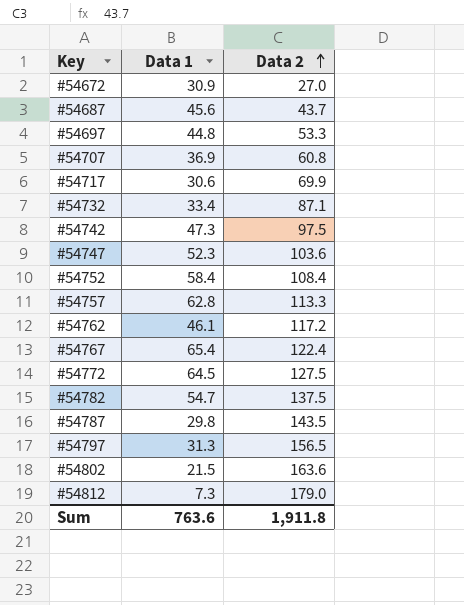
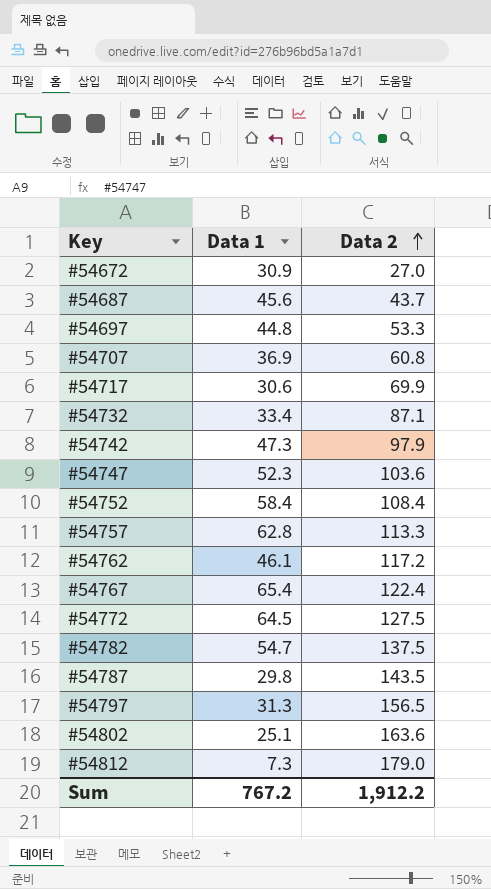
#54742 | Data 2: 97.5 -> 97.9
#54802 | Data 1: 21.5 -> 25.1
Sum | Data 1: 763.6 -> 767.2
Sum | Data 2: 1,911.8 -> 1,912.2

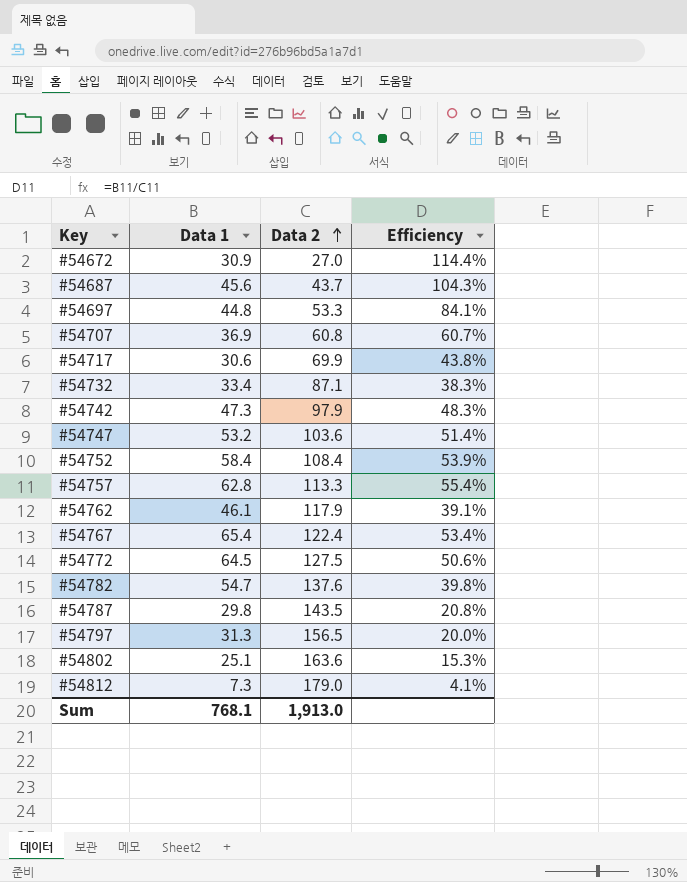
column Efficiency | formula: none -> [Data 1] / [Data 2]
#54747 | Data 1: 52.3 -> 53.2
#54762 | Data 2: 117.2 -> 117.9
#54782 | Data 2: 137.5 -> 137.6
Sum | Data 1: 767.2 -> 768.1
Sum | Data 2: 1,912.2 -> 1,913.0

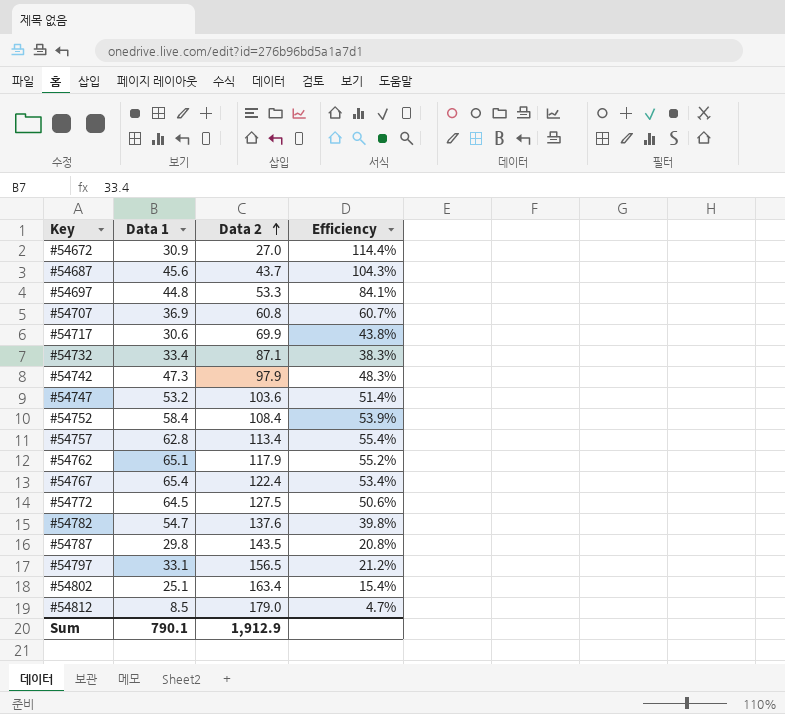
#54757 | Data 2: 113.3 -> 113.4
#54762 | Data 1: 46.1 -> 65.1
#54762 | Efficiency: 39.1% -> 55.2%
#54797 | Data 1: 31.3 -> 33.1
#54797 | Efficiency: 20.0% -> 21.2%
#54802 | Data 2: 163.6 -> 163.4
#54802 | Efficiency: 15.3% -> 15.4%
#54812 | Data 1: 7.3 -> 8.5
#54812 | Efficiency: 4.1% -> 4.7%
Sum | Data 1: 768.1 -> 790.1
Sum | Data 2: 1,913.0 -> 1,912.9

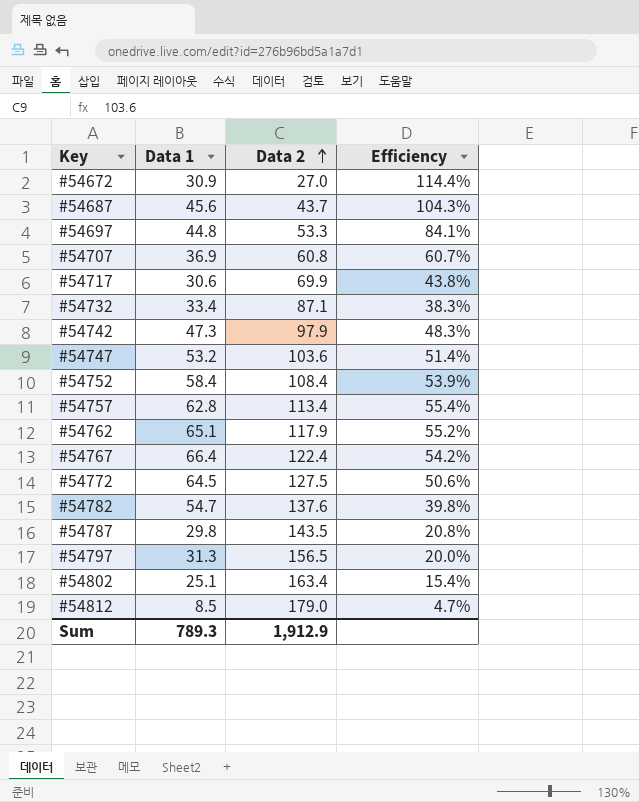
#54767 | Data 1: 65.4 -> 66.4
#54767 | Efficiency: 53.4% -> 54.2%
#54797 | Data 1: 33.1 -> 31.3
#54797 | Efficiency: 21.2% -> 20.0%
Sum | Data 1: 790.1 -> 789.3

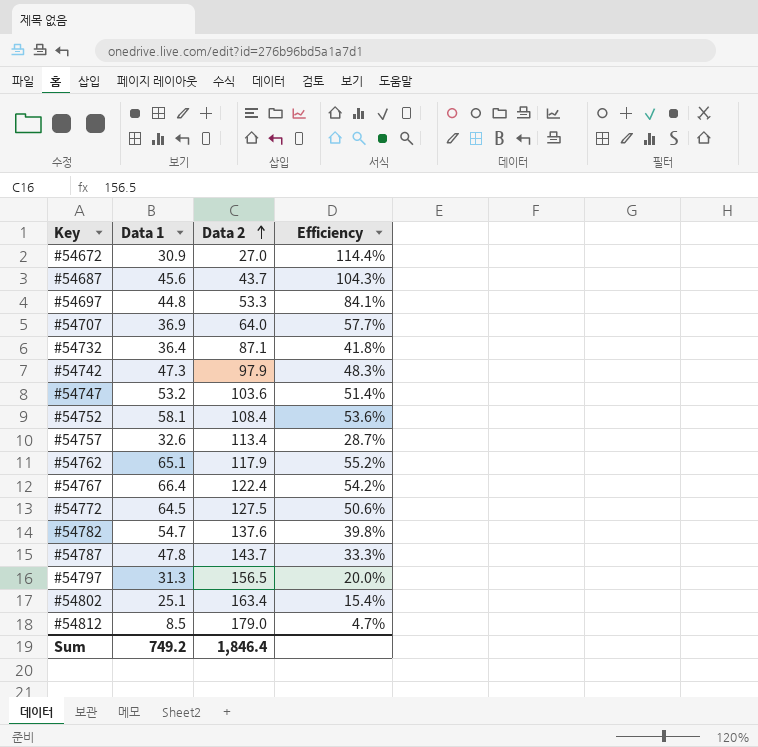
row #54717: 30.6 | 69.9 | 43.8% -> none
#54707 | Data 2: 60.8 -> 64.0
#54707 | Efficiency: 60.7% -> 57.7%
#54732 | Data 1: 33.4 -> 36.4
#54732 | Efficiency: 38.3% -> 41.8%
#54752 | Data 1: 58.4 -> 58.1
#54752 | Efficiency: 53.9% -> 53.6%
#54757 | Data 1: 62.8 -> 32.6
#54757 | Efficiency: 55.4% -> 28.7%
#54787 | Data 1: 29.8 -> 47.8
#54787 | Data 2: 143.5 -> 143.7
#54787 | Efficiency: 20.8% -> 33.3%
Sum | Data 1: 789.3 -> 749.2
Sum | Data 2: 1,912.9 -> 1,846.4

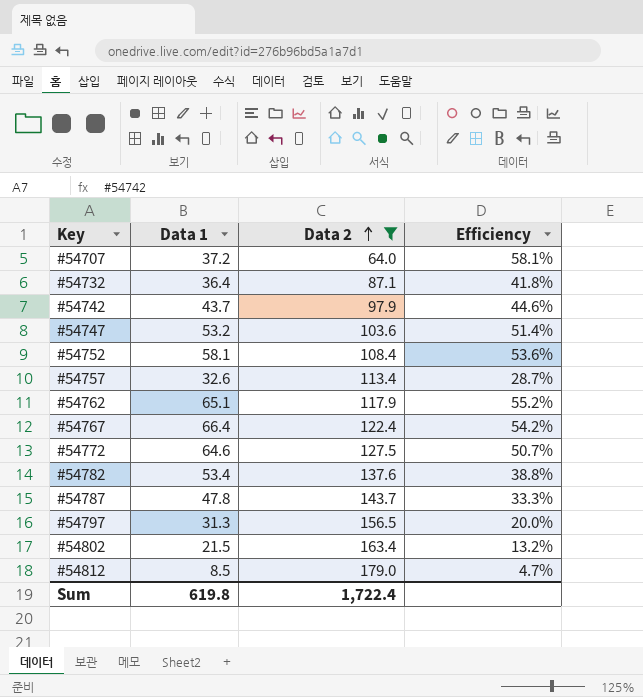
filter: none -> Data 2 >= 64.0
#54707 | Data 1: 36.9 -> 37.2
#54707 | Efficiency: 57.7% -> 58.1%
#54742 | Data 1: 47.3 -> 43.7
#54742 | Efficiency: 48.3% -> 44.6%
#54772 | Data 1: 64.5 -> 64.6
#54772 | Efficiency: 50.6% -> 50.7%
#54782 | Data 1: 54.7 -> 53.4
#54782 | Efficiency: 39.8% -> 38.8%
#54802 | Data 1: 25.1 -> 21.5
#54802 | Efficiency: 15.4% -> 13.2%
Sum | Data 1: 749.2 -> 619.8
Sum | Data 2: 1,846.4 -> 1,722.4

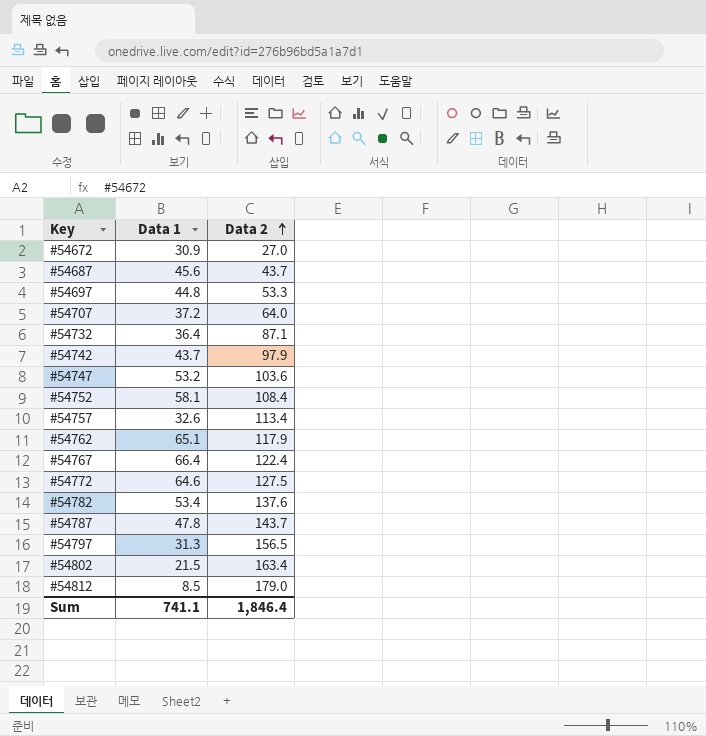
filter: Data 2 >= 64.0 -> none
column Efficiency | formula: [Data 1] / [Data 2] -> none
Sum | Data 1: 619.8 -> 741.1
Sum | Data 2: 1,722.4 -> 1,846.4

